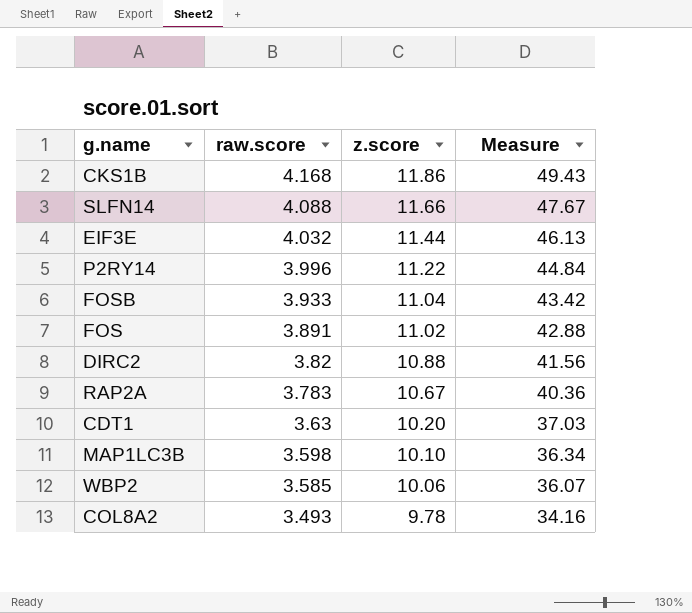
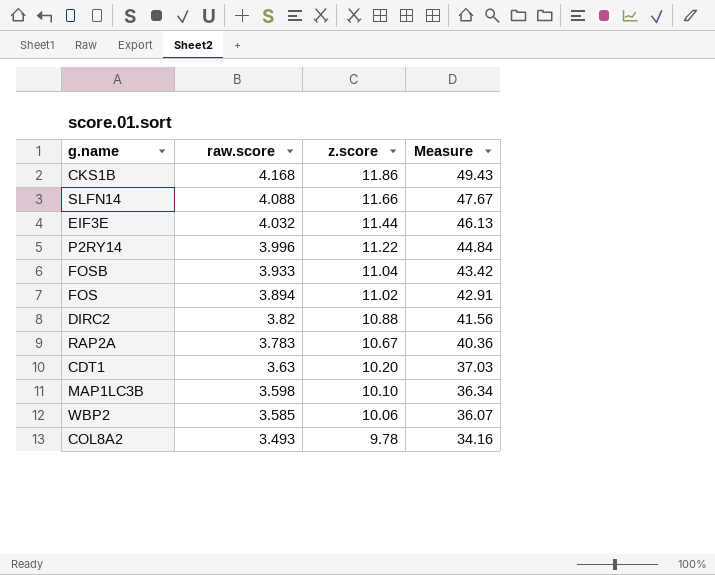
FOS | raw.score: 3.891 -> 3.894
FOS | Measure: 42.88 -> 42.91

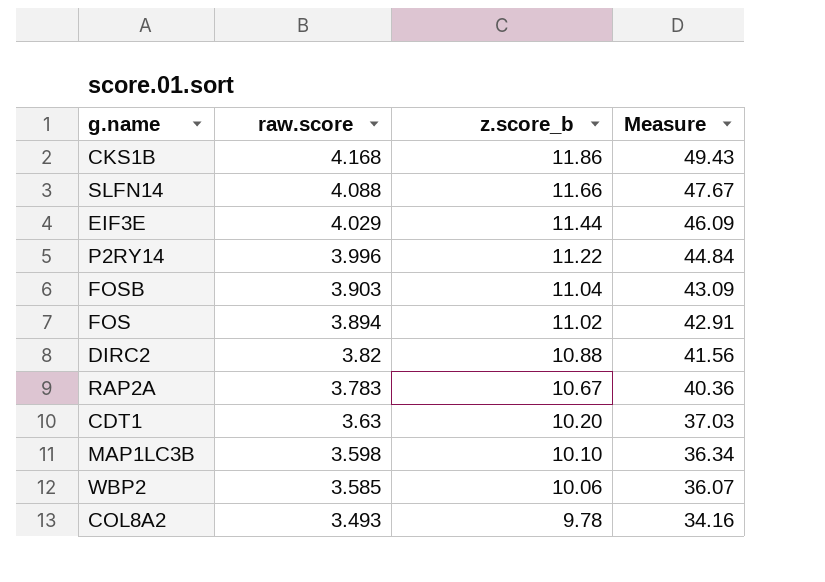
column name: z.score -> z.score_b
EIF3E | raw.score: 4.032 -> 4.029
EIF3E | Measure: 46.13 -> 46.09
FOSB | raw.score: 3.933 -> 3.903
FOSB | Measure: 43.42 -> 43.09

